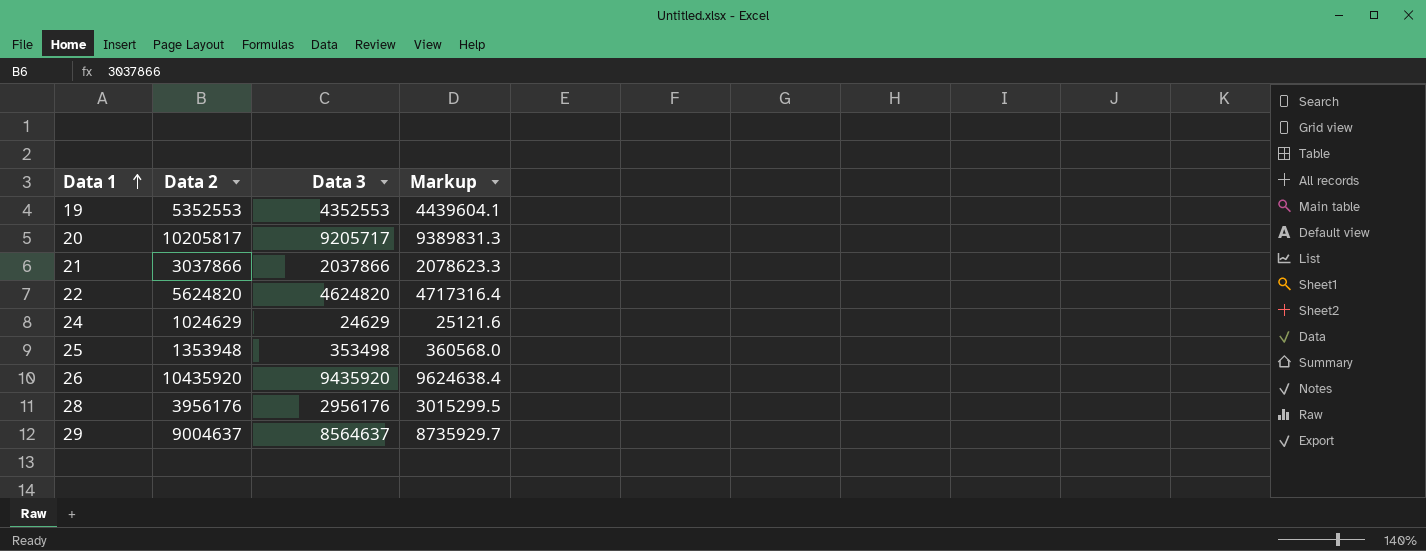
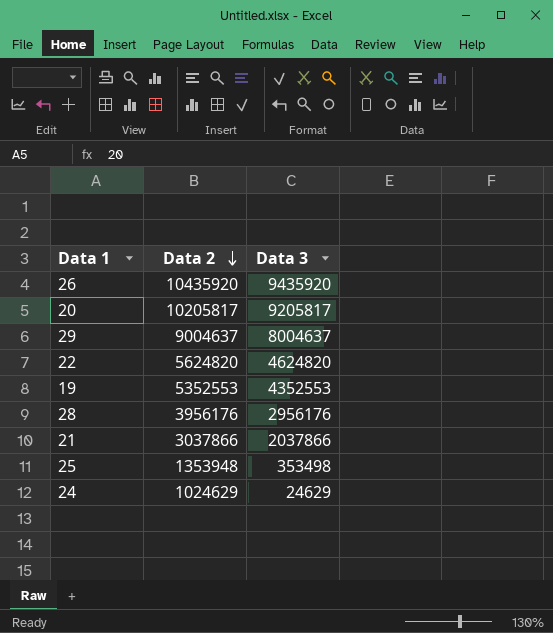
row order: Data 1 ascending -> Data 2 descending
column Markup | formula: [Data 3] * 1.02 -> none
20 | Data 3: 9205717 -> 9205817
29 | Data 3: 8564637 -> 8004637

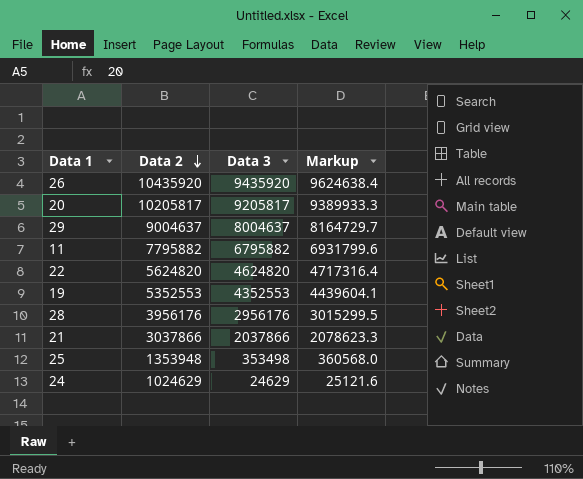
column Markup | formula: none -> [Data 3] * 1.02
row 11: none -> 7795882 | 6795882 | 6931799.6

